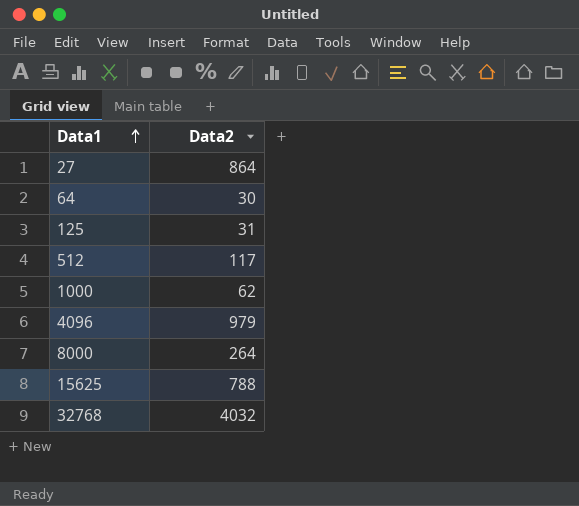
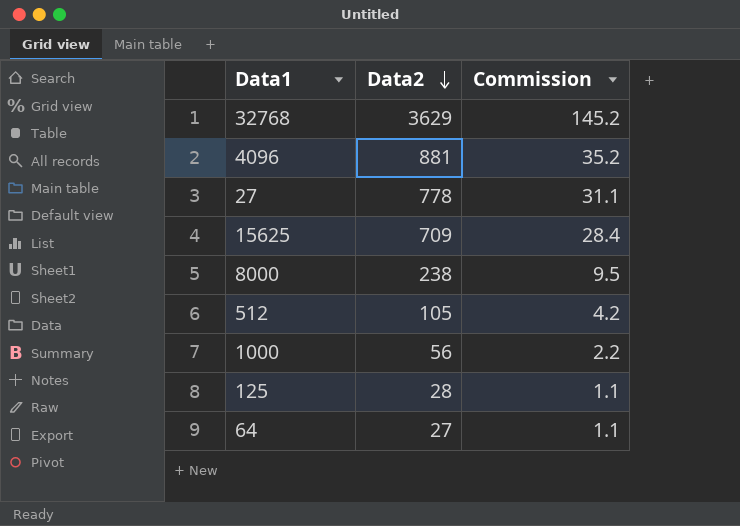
row order: Data1 ascending -> Data2 descending
column Commission | formula: none -> [Data2] * 0.04
32768 | Data2: 4032 -> 3629
4096 | Data2: 979 -> 881
27 | Data2: 864 -> 778
15625 | Data2: 788 -> 709
8000 | Data2: 264 -> 238
512 | Data2: 117 -> 105
1000 | Data2: 62 -> 56
125 | Data2: 31 -> 28
64 | Data2: 30 -> 27

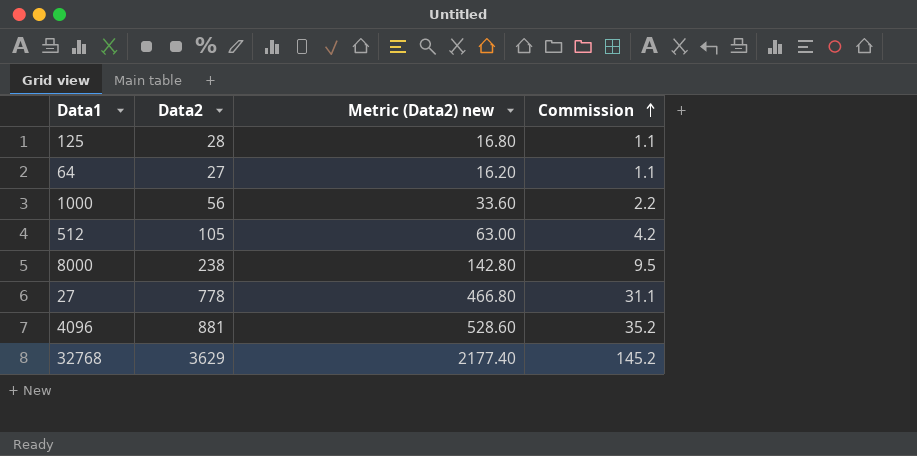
row order: Data2 descending -> Commission ascending
column Metric (Data2) new | formula: none -> [Data2] * 0.6
row 15625: 709 | 28.4 -> none

